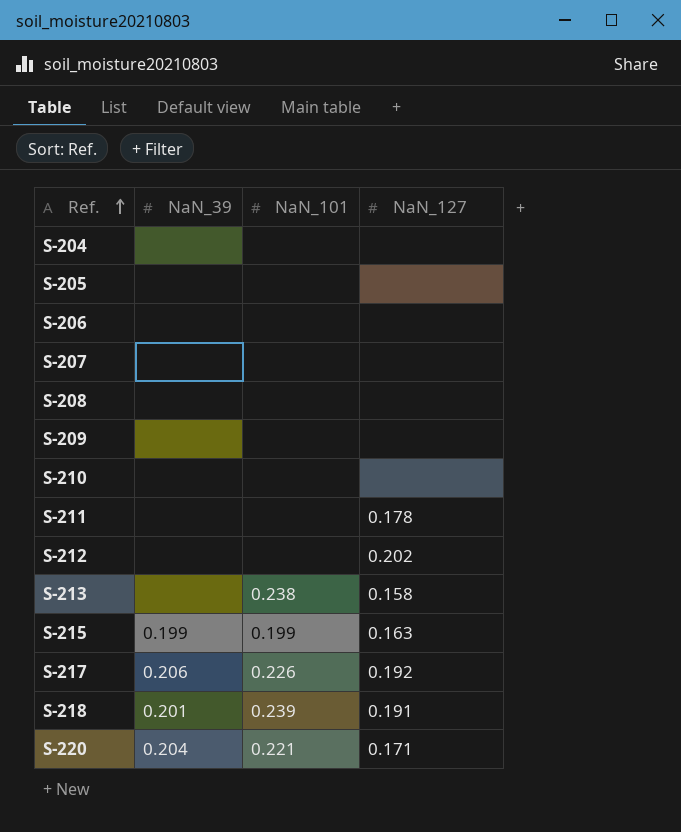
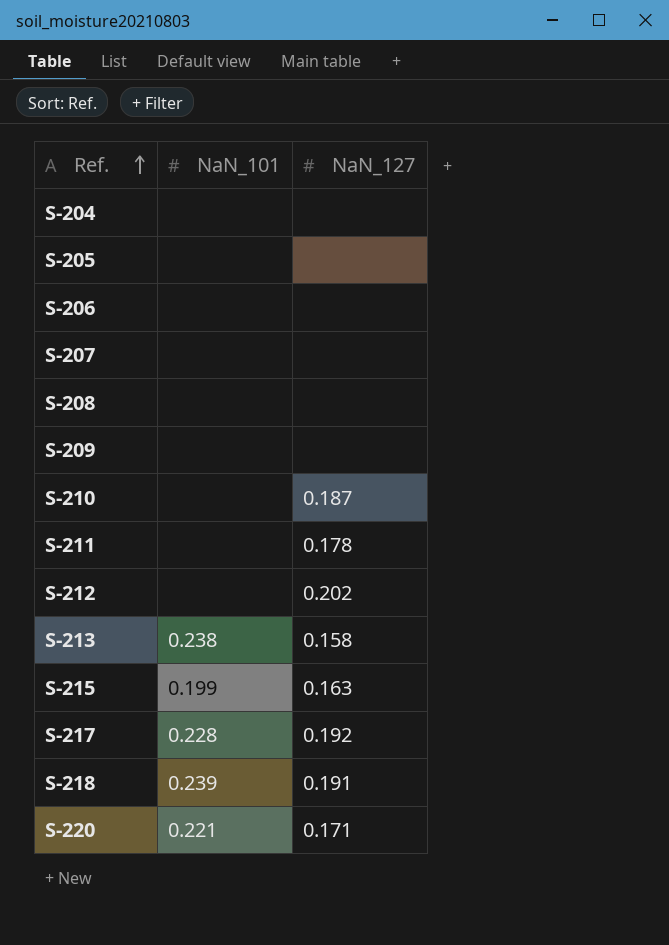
column NaN_39 | position: 2 -> none
S-210 | NaN_127: none -> 0.187
S-217 | NaN_101: 0.226 -> 0.228

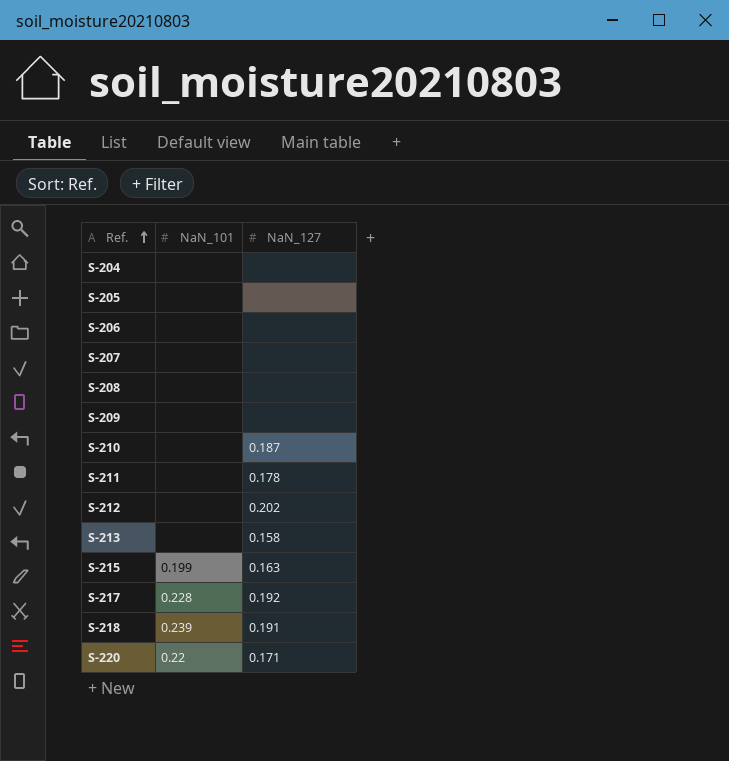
S-213 | NaN_101: 0.238 -> none
S-220 | NaN_101: 0.221 -> 0.22

